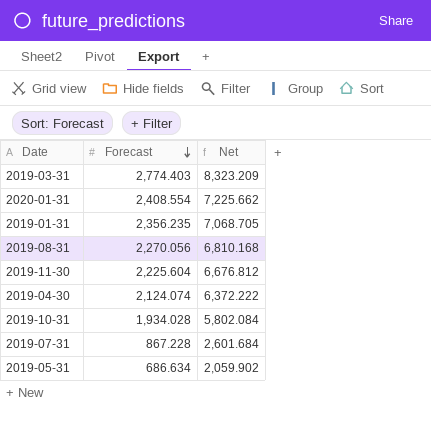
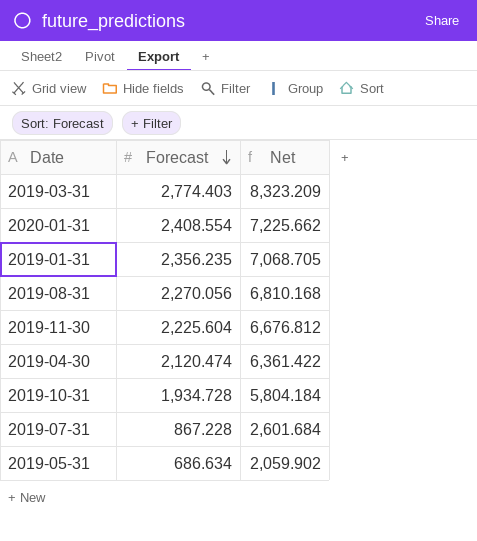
2019-04-30 | Forecast: 2,124.074 -> 2,120.474
2019-04-30 | Net: 6,372.222 -> 6,361.422
2019-10-31 | Forecast: 1,934.028 -> 1,934.728
2019-10-31 | Net: 5,802.084 -> 5,804.184

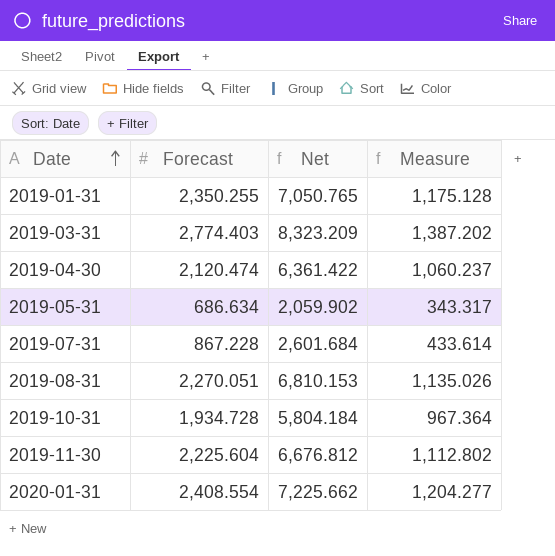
row order: Forecast descending -> Date ascending
column Measure | formula: none -> [Forecast] * 0.5
2019-01-31 | Forecast: 2,356.235 -> 2,350.255
2019-01-31 | Net: 7,068.705 -> 7,050.765
2019-08-31 | Forecast: 2,270.056 -> 2,270.051
2019-08-31 | Net: 6,810.168 -> 6,810.153

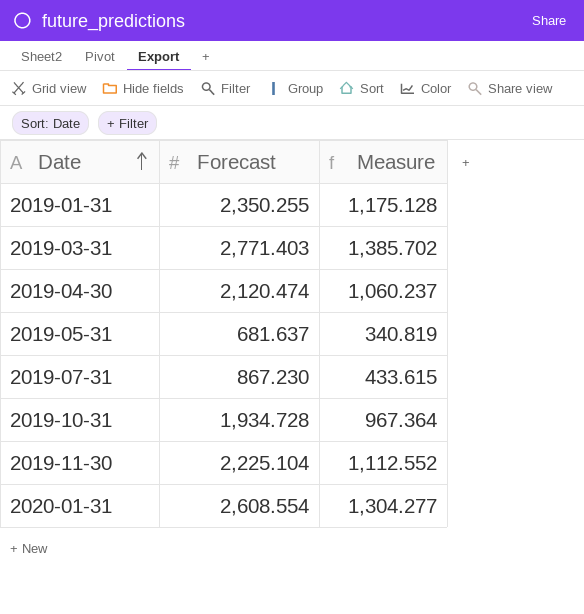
column Net | formula: [Forecast] * 3 -> none
row 2019-08-31: 2,270.051 | 6,810.153 | 1,135.026 -> none
2019-03-31 | Forecast: 2,774.403 -> 2,771.403
2019-03-31 | Measure: 1,387.202 -> 1,385.702
2019-05-31 | Forecast: 686.634 -> 681.637
2019-05-31 | Measure: 343.317 -> 340.819
2019-07-31 | Forecast: 867.228 -> 867.230
2019-07-31 | Measure: 433.614 -> 433.615
2019-11-30 | Forecast: 2,225.604 -> 2,225.104
2019-11-30 | Measure: 1,112.802 -> 1,112.552
2020-01-31 | Forecast: 2,408.554 -> 2,608.554
2020-01-31 | Measure: 1,204.277 -> 1,304.277

